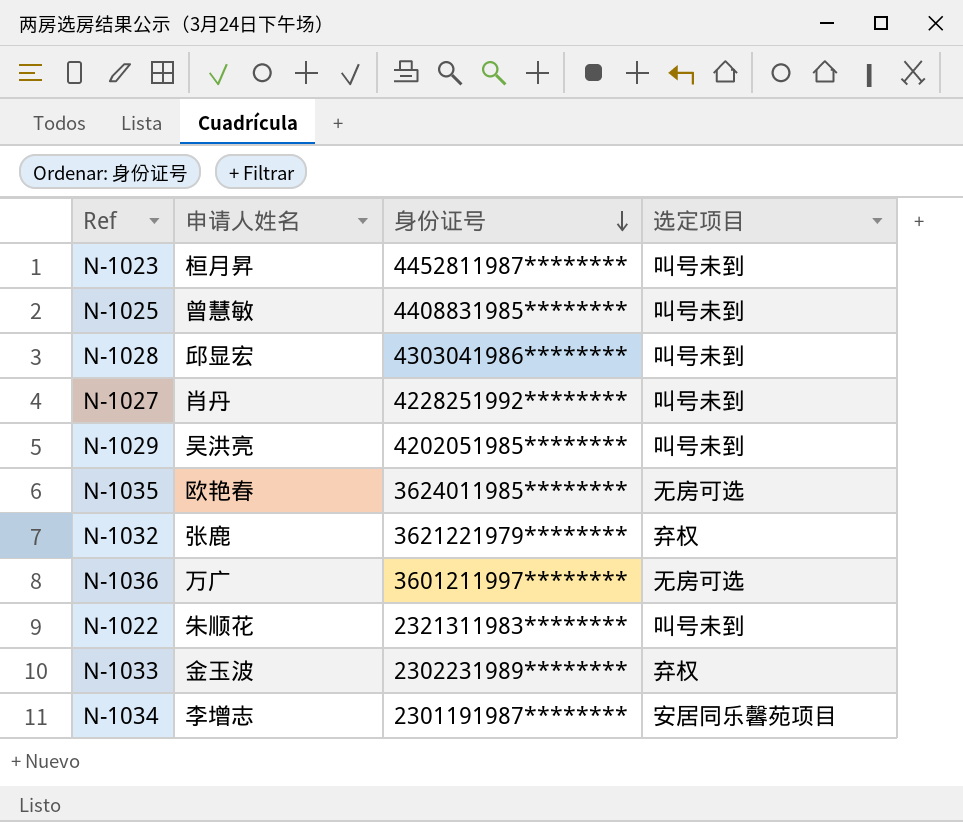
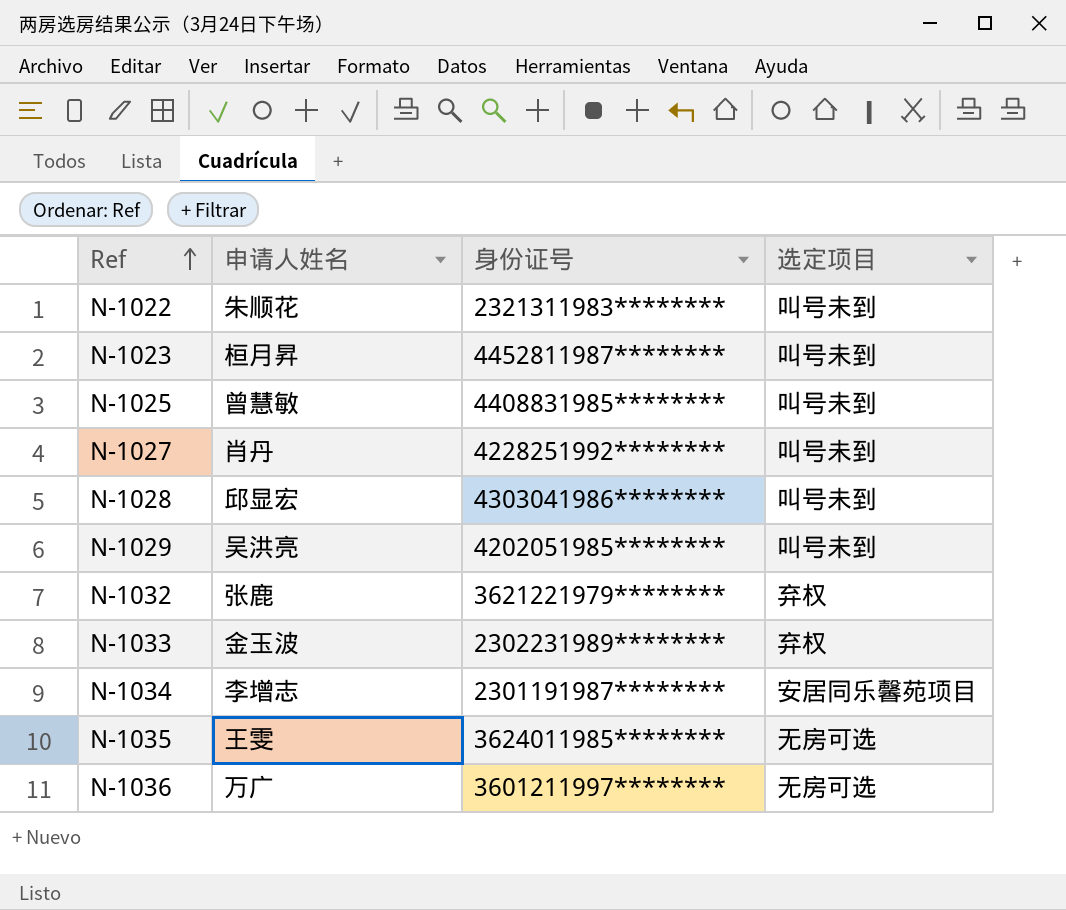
row order: 身份证号 descending -> Ref ascending
N-1035 | 申请人姓名: 欧艳春 -> 王雯

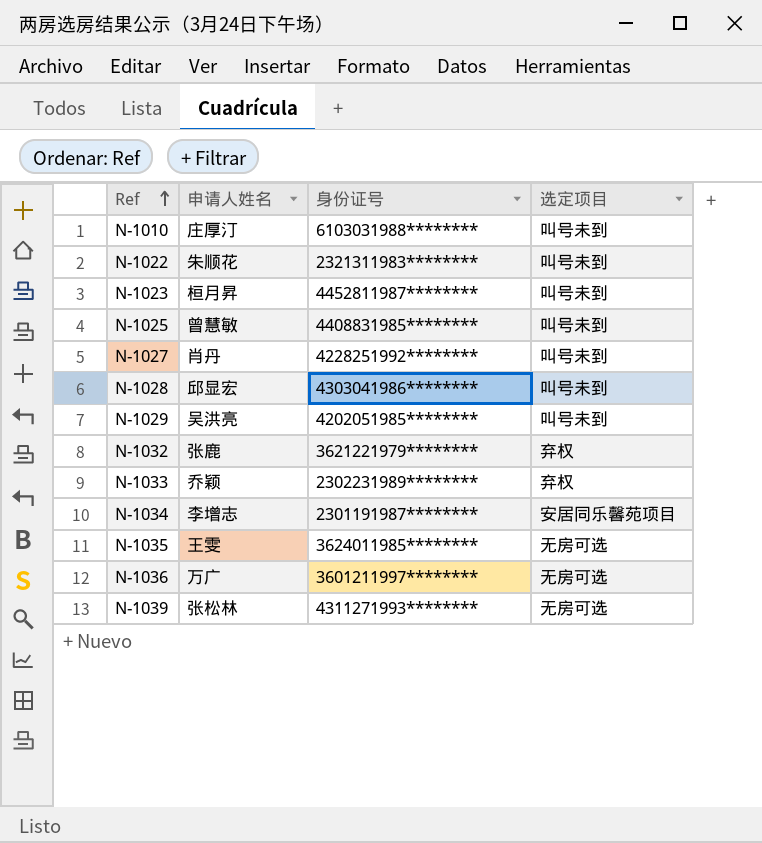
row N-1010: none -> 庄厚汀 | 6103031988******** | 叫号未到
N-1033 | 申请人姓名: 金玉波 -> 乔颖
row N-1039: none -> 张松林 | 4311271993******** | 无房可选

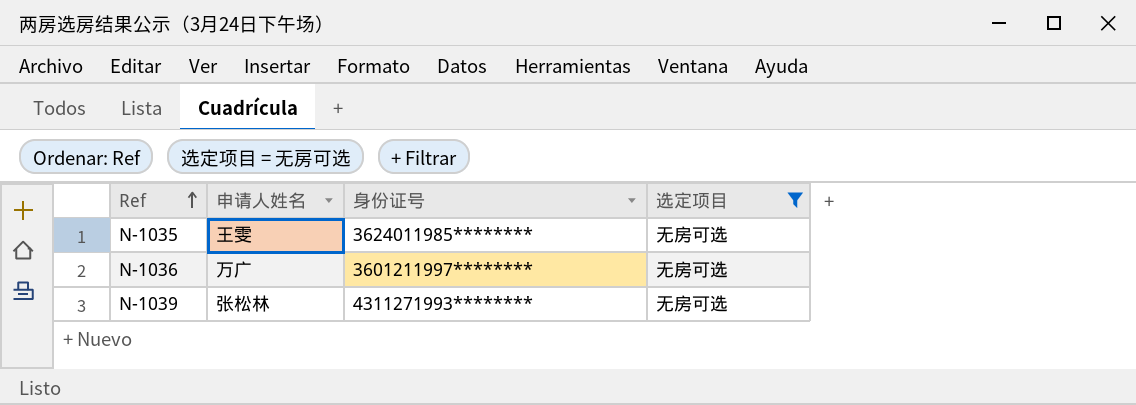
filter: none -> 选定项目 = 无房可选

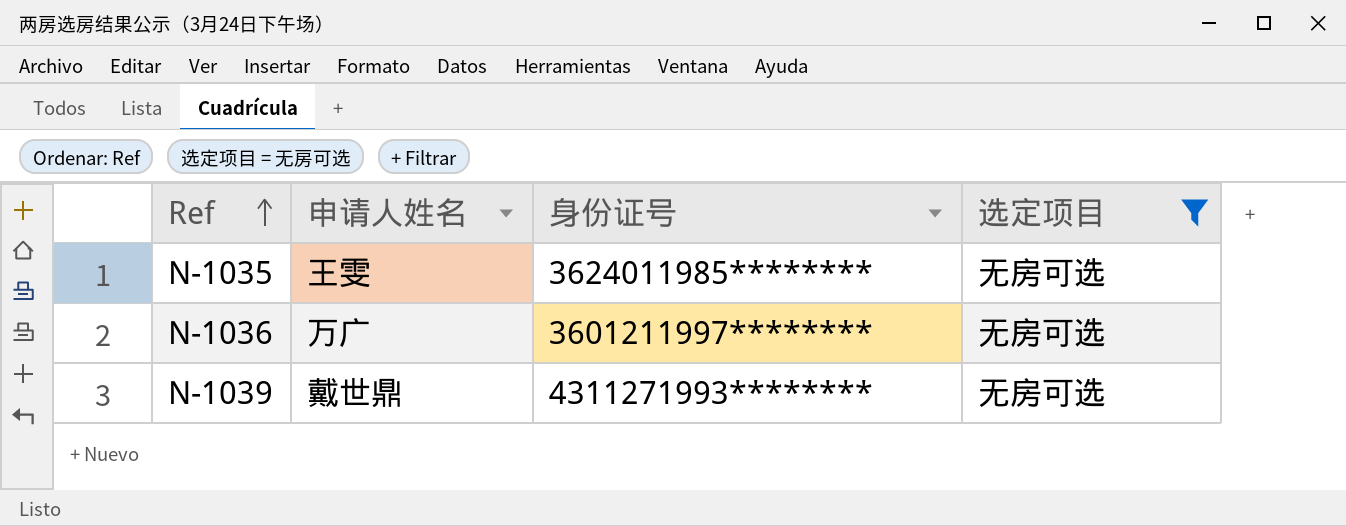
N-1039 | 申请人姓名: 张松林 -> 戴世鼎

